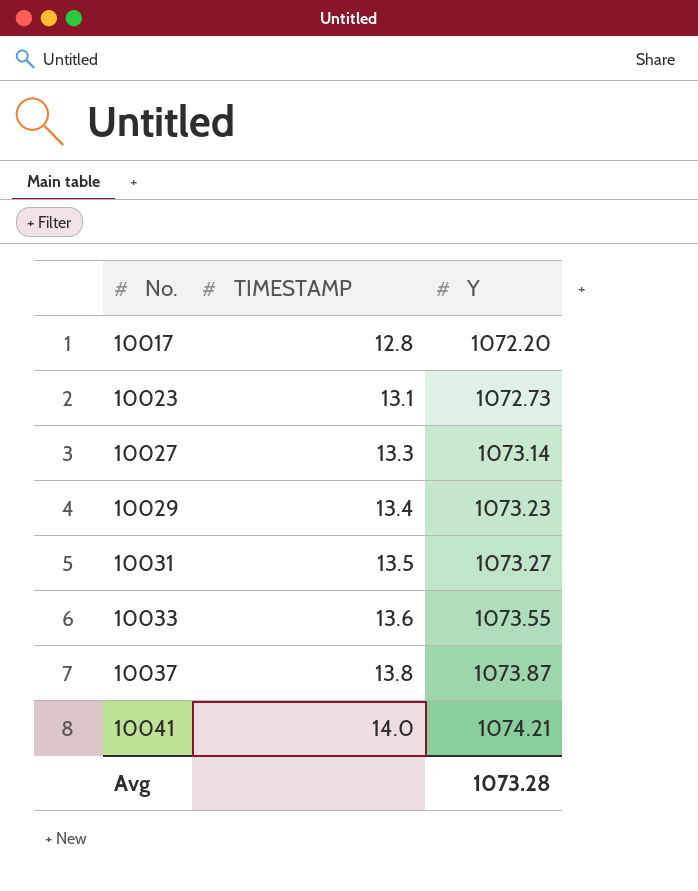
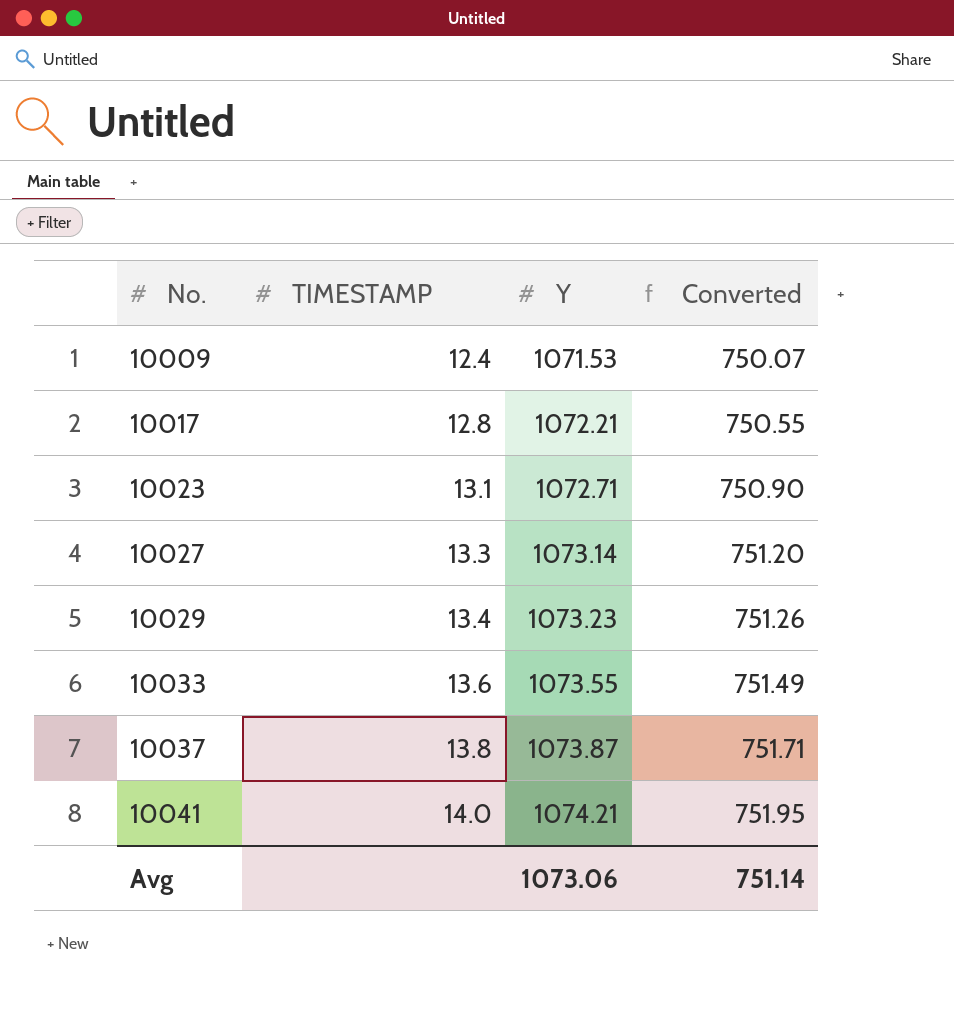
column Converted | formula: none -> [Y] * 0.7
row 10031: 13.5 | 1073.27 -> none
row 10009: none -> 12.4 | 1071.53 | 750.07
10017 | Y: 1072.20 -> 1072.21
10023 | Y: 1072.73 -> 1072.71
Avg | Y: 1073.28 -> 1073.06

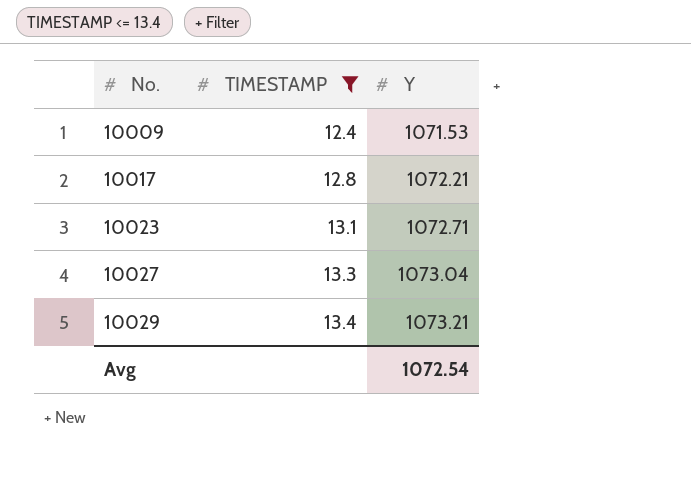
filter: none -> TIMESTAMP <= 13.4
column Converted | formula: [Y] * 0.7 -> none
10027 | Y: 1073.14 -> 1073.04
10029 | Y: 1073.23 -> 1073.21
Avg | Y: 1073.06 -> 1072.54

